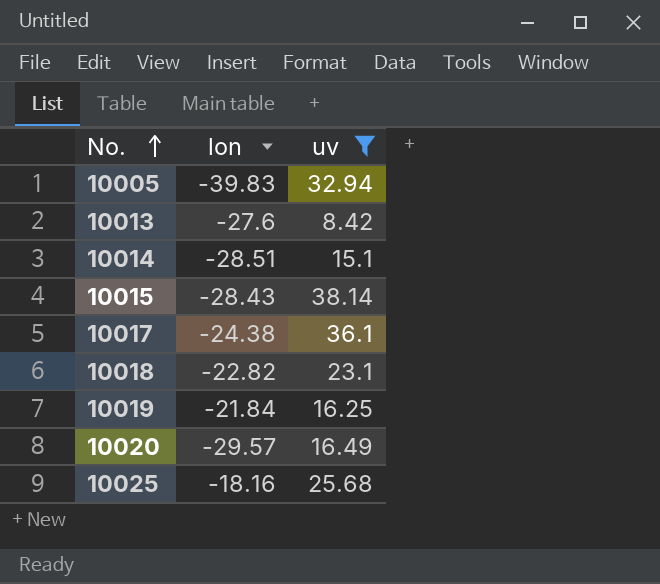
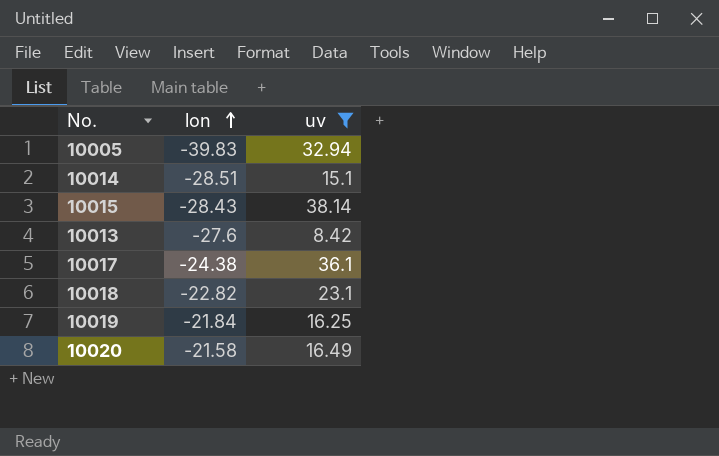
row order: No. ascending -> lon ascending
row 10025: -18.16 | 25.68 -> none
10020 | lon: -29.57 -> -21.58

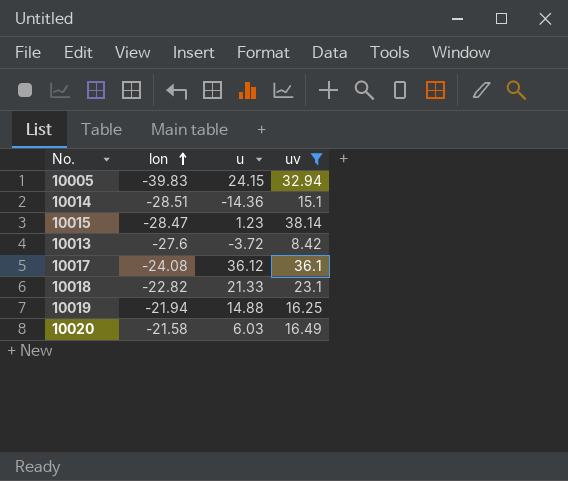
column u | position: none -> 3
10015 | lon: -28.43 -> -28.47
10017 | lon: -24.38 -> -24.08
10019 | lon: -21.84 -> -21.94

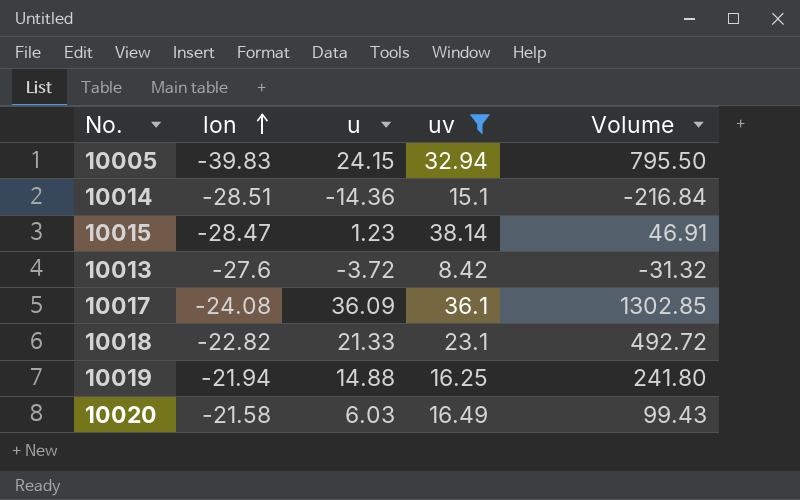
column Volume | formula: none -> [u] * [uv]
10017 | u: 36.12 -> 36.09

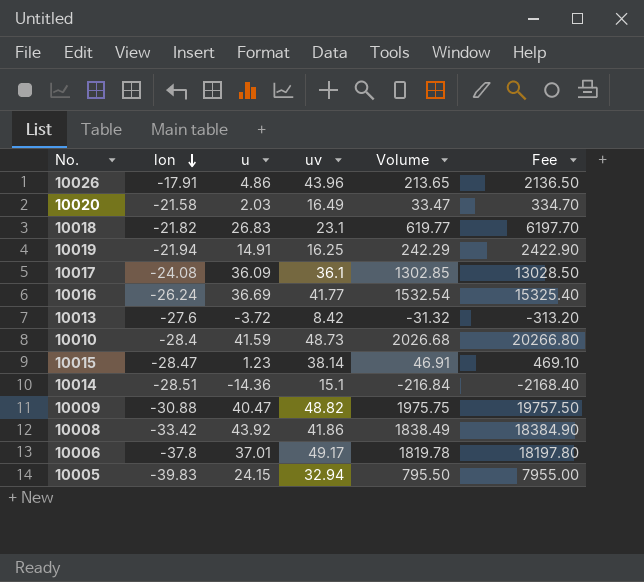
filter: uv <= 38.14 -> none
row order: lon ascending -> lon descending
column Fee | formula: none -> [Volume] * 10
10020 | u: 6.03 -> 2.03
10020 | Volume: 99.43 -> 33.47
10018 | lon: -22.82 -> -21.82
10018 | u: 21.33 -> 26.83
10018 | Volume: 492.72 -> 619.77
10019 | u: 14.88 -> 14.91
10019 | Volume: 241.80 -> 242.29

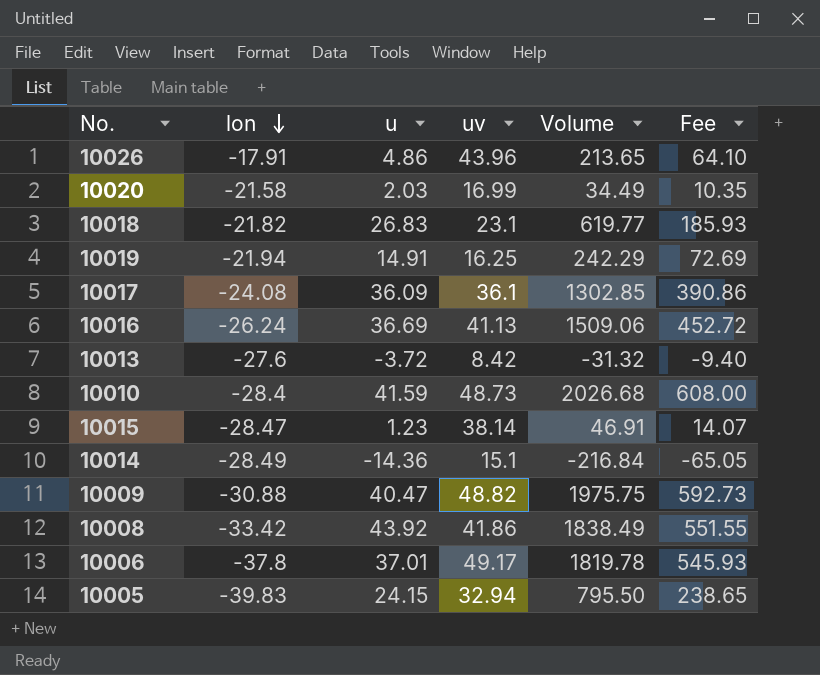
column Fee | formula: [Volume] * 10 -> [Volume] * 0.3
10020 | uv: 16.49 -> 16.99
10020 | Volume: 33.47 -> 34.49
10016 | uv: 41.77 -> 41.13
10016 | Volume: 1532.54 -> 1509.06
10014 | lon: -28.51 -> -28.49

